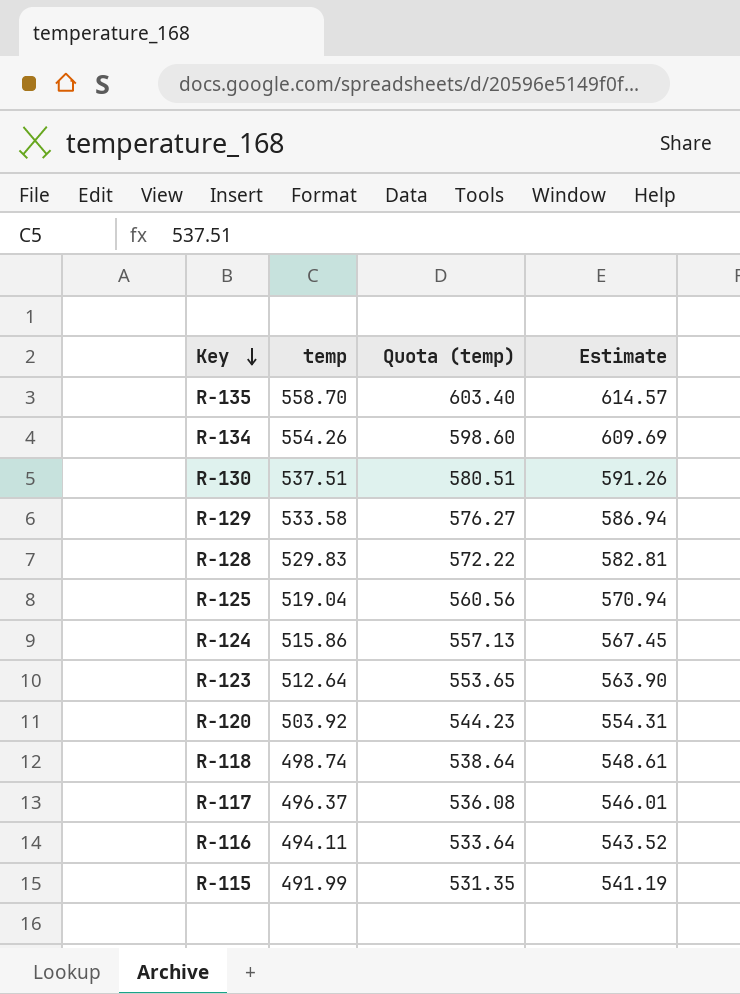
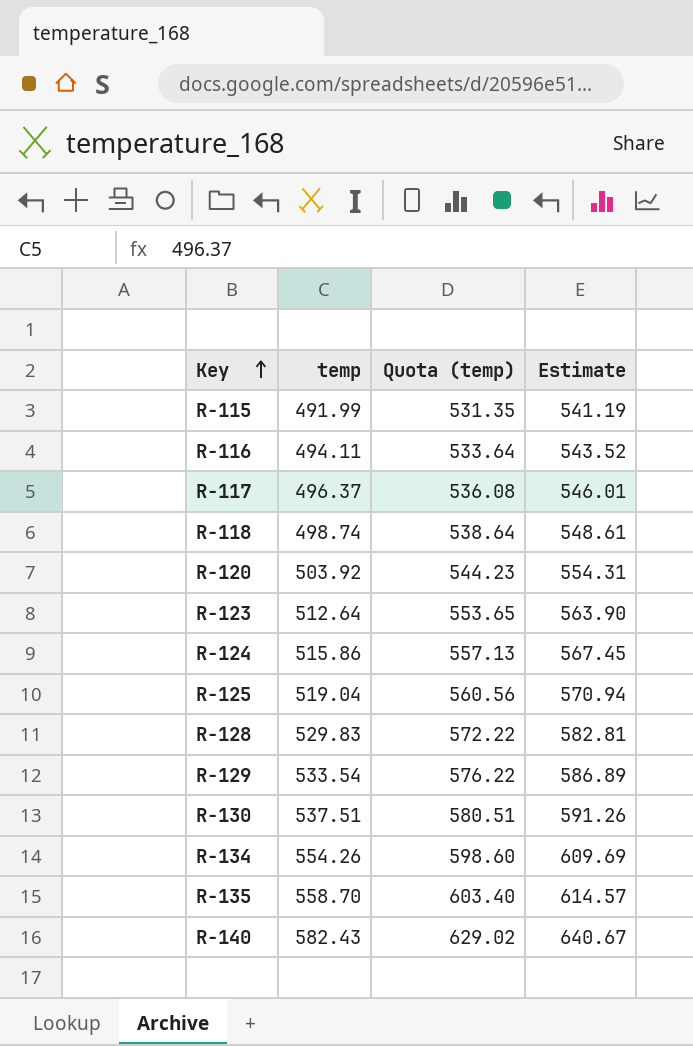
row order: Key descending -> Key ascending
R-129 | temp: 533.58 -> 533.54
R-129 | Quota (temp): 576.27 -> 576.22
R-129 | Estimate: 586.94 -> 586.89
row R-140: none -> 582.43 | 629.02 | 640.67

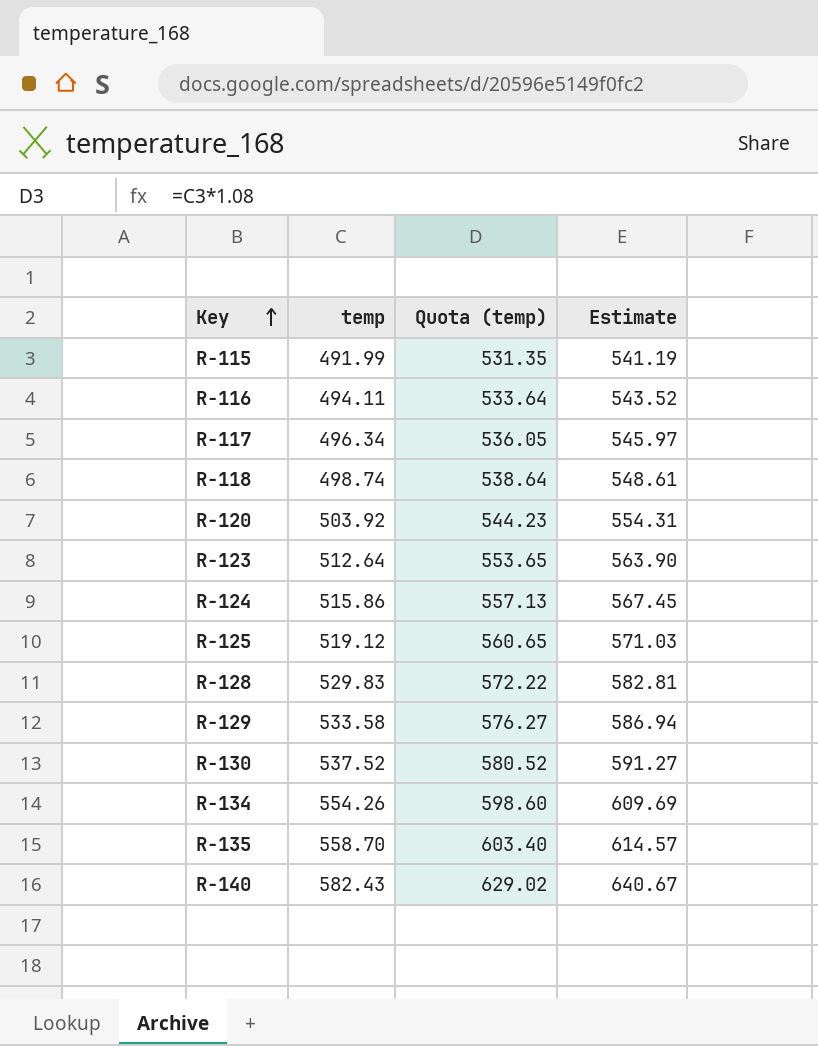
R-117 | temp: 496.37 -> 496.34
R-117 | Quota (temp): 536.08 -> 536.05
R-117 | Estimate: 546.01 -> 545.97
R-125 | temp: 519.04 -> 519.12
R-125 | Quota (temp): 560.56 -> 560.65
R-125 | Estimate: 570.94 -> 571.03
R-129 | temp: 533.54 -> 533.58
R-129 | Quota (temp): 576.22 -> 576.27
R-129 | Estimate: 586.89 -> 586.94
R-130 | temp: 537.51 -> 537.52
R-130 | Quota (temp): 580.51 -> 580.52
R-130 | Estimate: 591.26 -> 591.27

